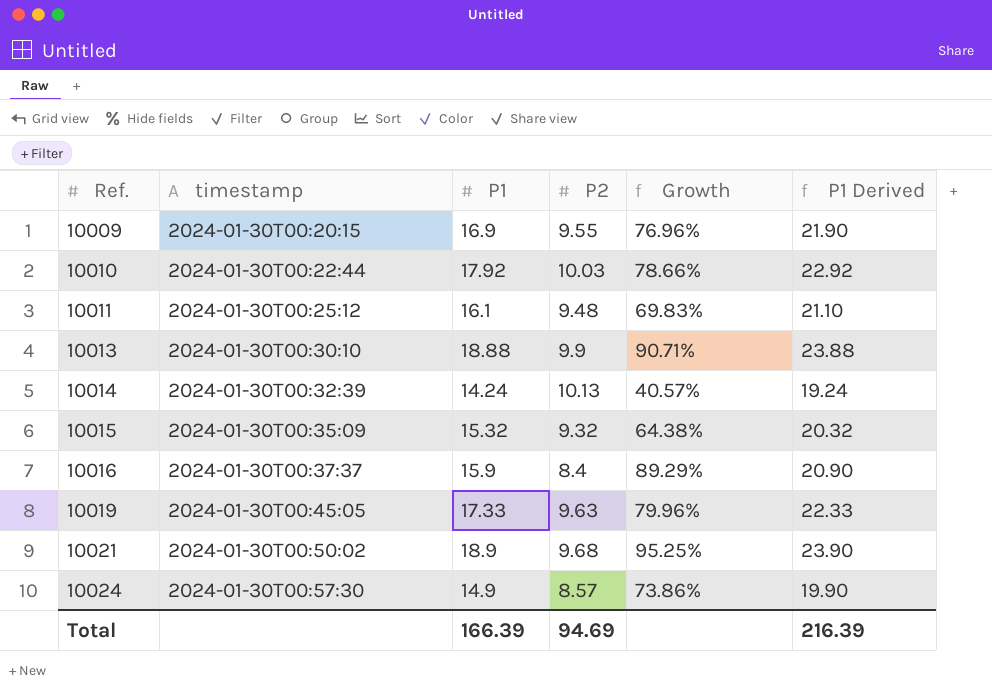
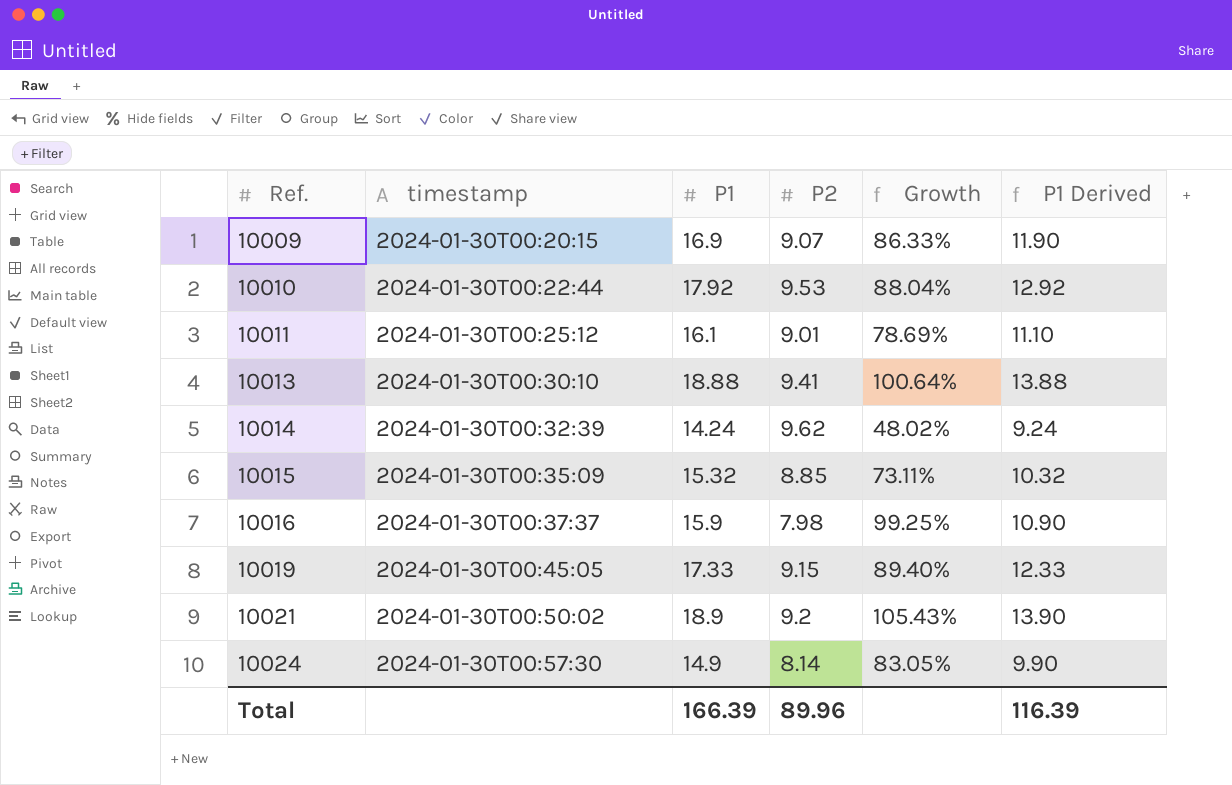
column P1 Derived | formula: [P1] + 5 -> [P1] - 5
10009 | P2: 9.55 -> 9.07
10009 | Growth: 76.96% -> 86.33%
10010 | P2: 10.03 -> 9.53
10010 | Growth: 78.66% -> 88.04%
10011 | P2: 9.48 -> 9.01
10011 | Growth: 69.83% -> 78.69%
10013 | P2: 9.9 -> 9.41
10013 | Growth: 90.71% -> 100.64%
10014 | P2: 10.13 -> 9.62
10014 | Growth: 40.57% -> 48.02%
10015 | P2: 9.32 -> 8.85
10015 | Growth: 64.38% -> 73.11%
10016 | P2: 8.4 -> 7.98
10016 | Growth: 89.29% -> 99.25%
10019 | P2: 9.63 -> 9.15
10019 | Growth: 79.96% -> 89.40%
10021 | P2: 9.68 -> 9.2
10021 | Growth: 95.25% -> 105.43%
10024 | P2: 8.57 -> 8.14
10024 | Growth: 73.86% -> 83.05%
Total | P2: 94.69 -> 89.96
Total | P1 Derived: 216.39 -> 116.39

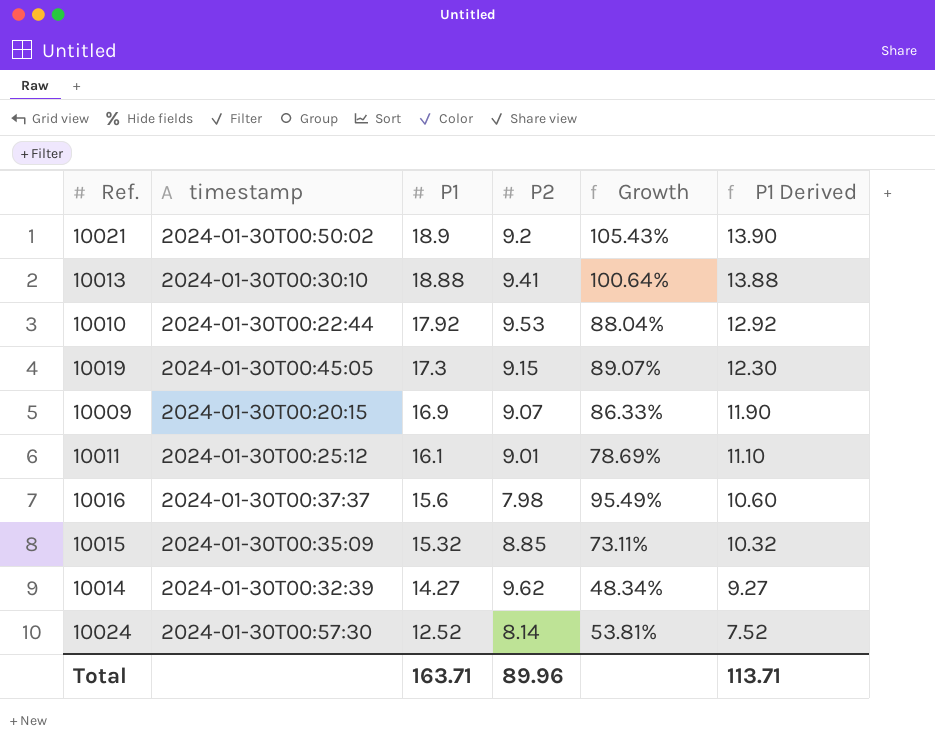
row order: Ref. ascending -> P1 descending
10019 | P1: 17.33 -> 17.3
10019 | Growth: 89.40% -> 89.07%
10019 | P1 Derived: 12.33 -> 12.30
10016 | P1: 15.9 -> 15.6
10016 | Growth: 99.25% -> 95.49%
10016 | P1 Derived: 10.90 -> 10.60
10014 | P1: 14.24 -> 14.27
10014 | Growth: 48.02% -> 48.34%
10014 | P1 Derived: 9.24 -> 9.27
10024 | P1: 14.9 -> 12.52
10024 | Growth: 83.05% -> 53.81%
10024 | P1 Derived: 9.90 -> 7.52
Total | P1: 166.39 -> 163.71
Total | P1 Derived: 116.39 -> 113.71

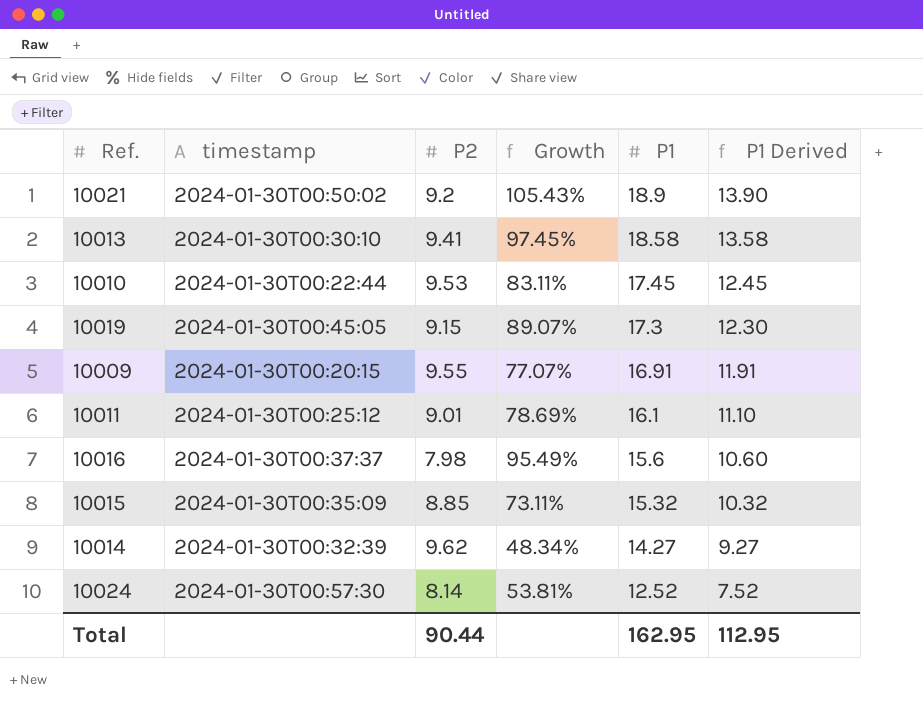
column P1 | position: 3 -> 5
10013 | Growth: 100.64% -> 97.45%
10013 | P1: 18.88 -> 18.58
10013 | P1 Derived: 13.88 -> 13.58
10010 | Growth: 88.04% -> 83.11%
10010 | P1: 17.92 -> 17.45
10010 | P1 Derived: 12.92 -> 12.45
10009 | P2: 9.07 -> 9.55
10009 | Growth: 86.33% -> 77.07%
10009 | P1: 16.9 -> 16.91
10009 | P1 Derived: 11.90 -> 11.91
Total | P2: 89.96 -> 90.44
Total | P1: 163.71 -> 162.95
Total | P1 Derived: 113.71 -> 112.95

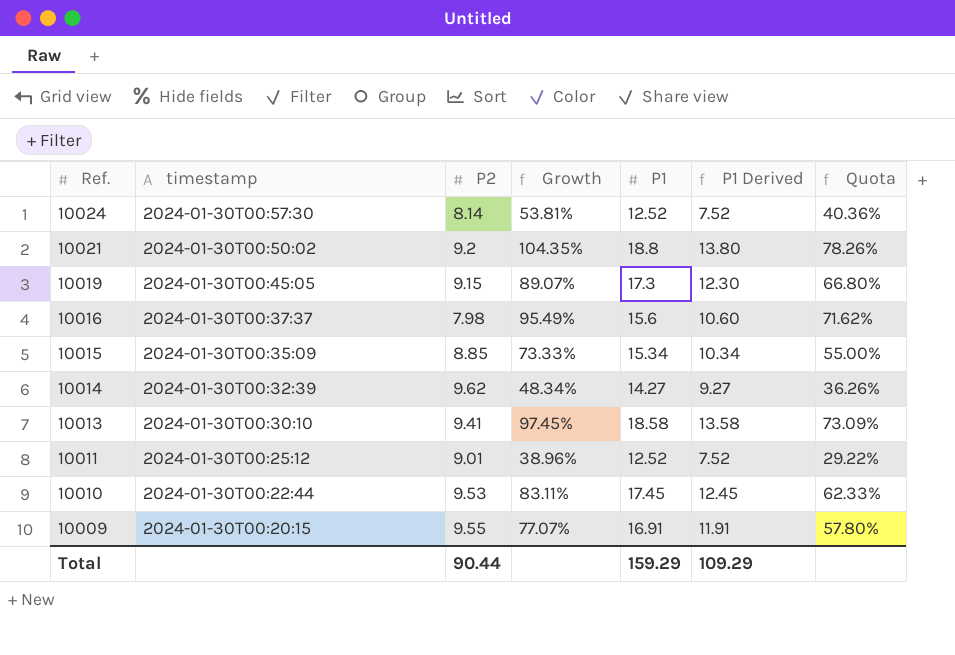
row order: P1 descending -> Ref. descending
column Quota | formula: none -> [Growth] * 0.75
10021 | Growth: 105.43% -> 104.35%
10021 | P1: 18.9 -> 18.8
10021 | P1 Derived: 13.90 -> 13.80
10015 | Growth: 73.11% -> 73.33%
10015 | P1: 15.32 -> 15.34
10015 | P1 Derived: 10.32 -> 10.34
10011 | Growth: 78.69% -> 38.96%
10011 | P1: 16.1 -> 12.52
10011 | P1 Derived: 11.10 -> 7.52
Total | P1: 162.95 -> 159.29
Total | P1 Derived: 112.95 -> 109.29

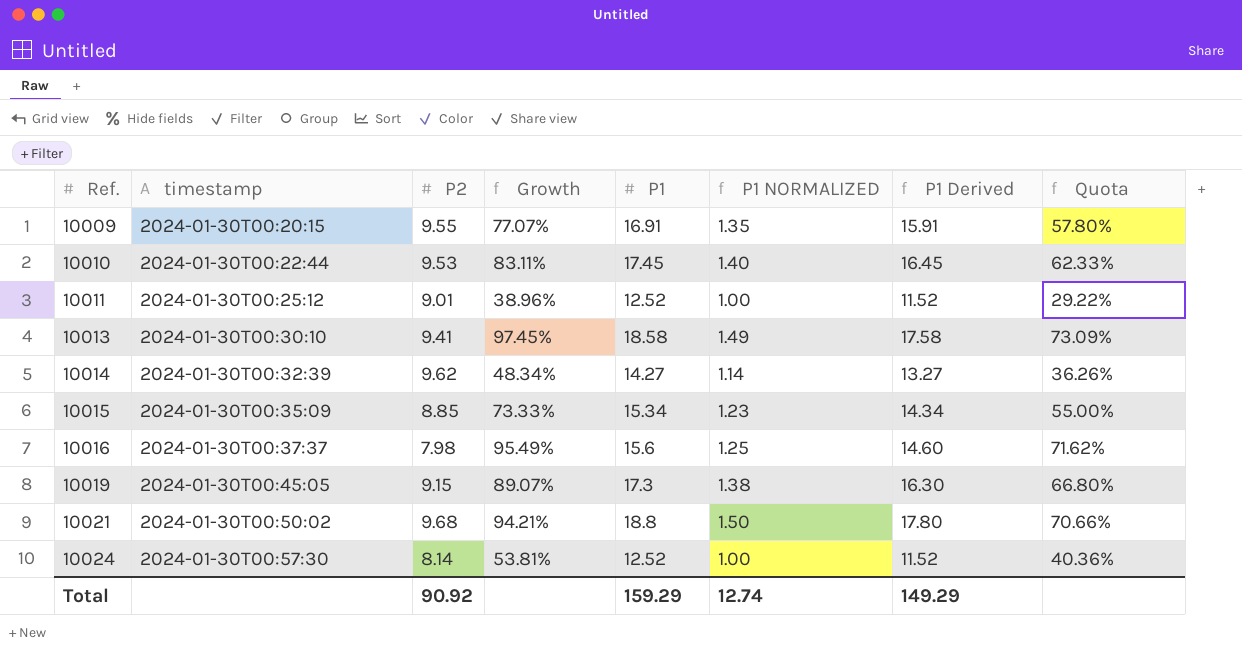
row order: Ref. descending -> Ref. ascending
column P1 NORMALIZED | formula: none -> [P1] * 0.08
column P1 Derived | formula: [P1] - 5 -> [P1] - 1
10021 | P2: 9.2 -> 9.68
10021 | Growth: 104.35% -> 94.21%
10021 | Quota: 78.26% -> 70.66%
Total | P2: 90.44 -> 90.92
Total | P1 Derived: 109.29 -> 149.29

